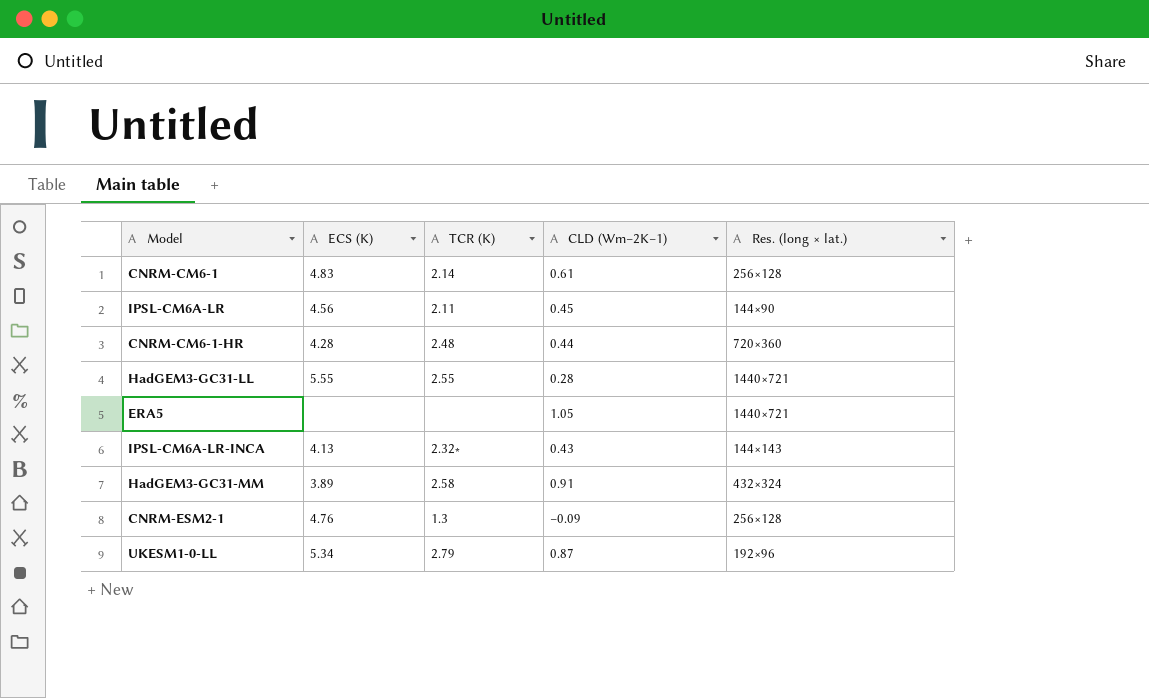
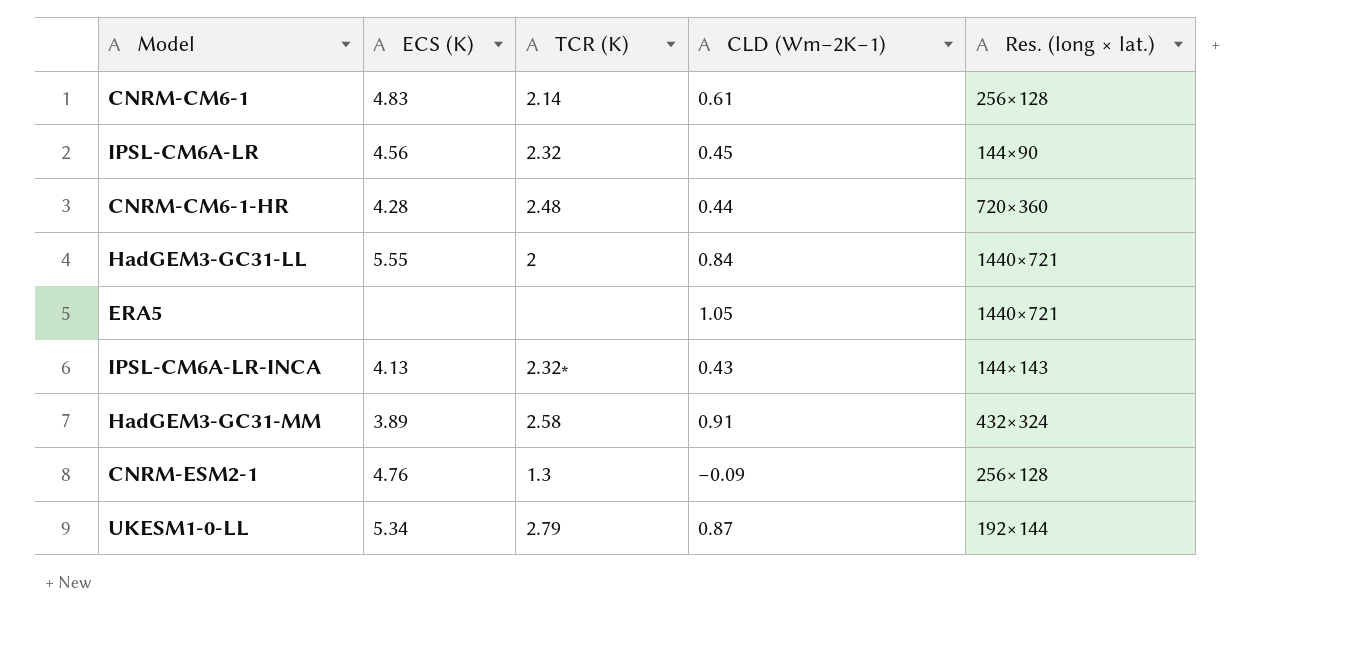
IPSL-CM6A-LR | TCR (K): 2.11 -> 2.32
HadGEM3-GC31-LL | TCR (K): 2.55 -> 2
HadGEM3-GC31-LL | CLD (Wm−2K−1): 0.28 -> 0.84
UKESM1-0-LL | Res. (long × lat.): 192×96 -> 192×144

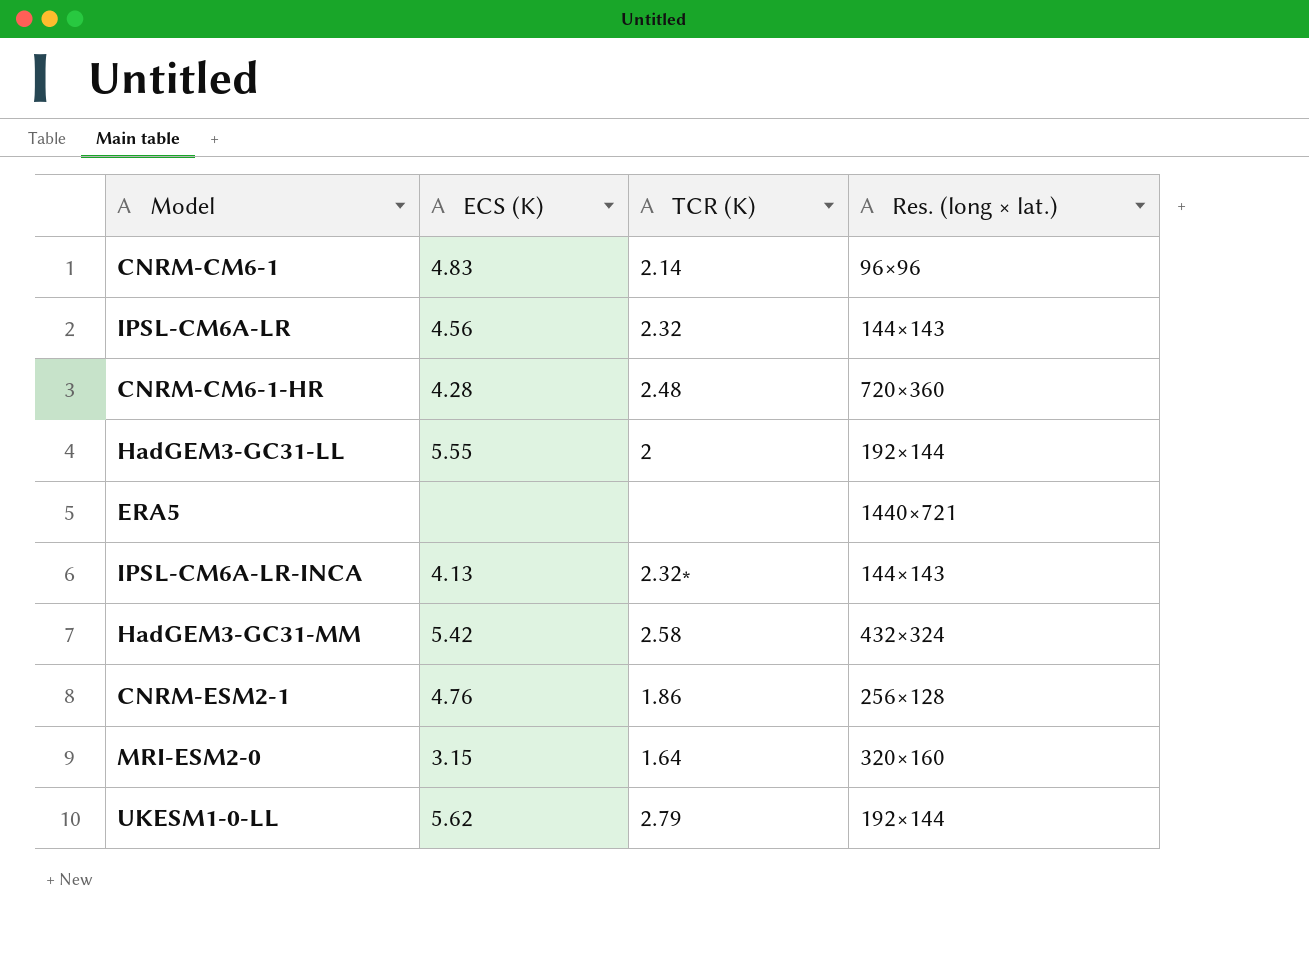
column CLD (Wm−2K−1) | position: 4 -> none
CNRM-CM6-1 | Res. (long × lat.): 256×128 -> 96×96
IPSL-CM6A-LR | Res. (long × lat.): 144×90 -> 144×143
HadGEM3-GC31-LL | Res. (long × lat.): 1440×721 -> 192×144
HadGEM3-GC31-MM | ECS (K): 3.89 -> 5.42
CNRM-ESM2-1 | TCR (K): 1.3 -> 1.86
row MRI-ESM2-0: none -> 3.15 | 1.64 | 320×160
UKESM1-0-LL | ECS (K): 5.34 -> 5.62

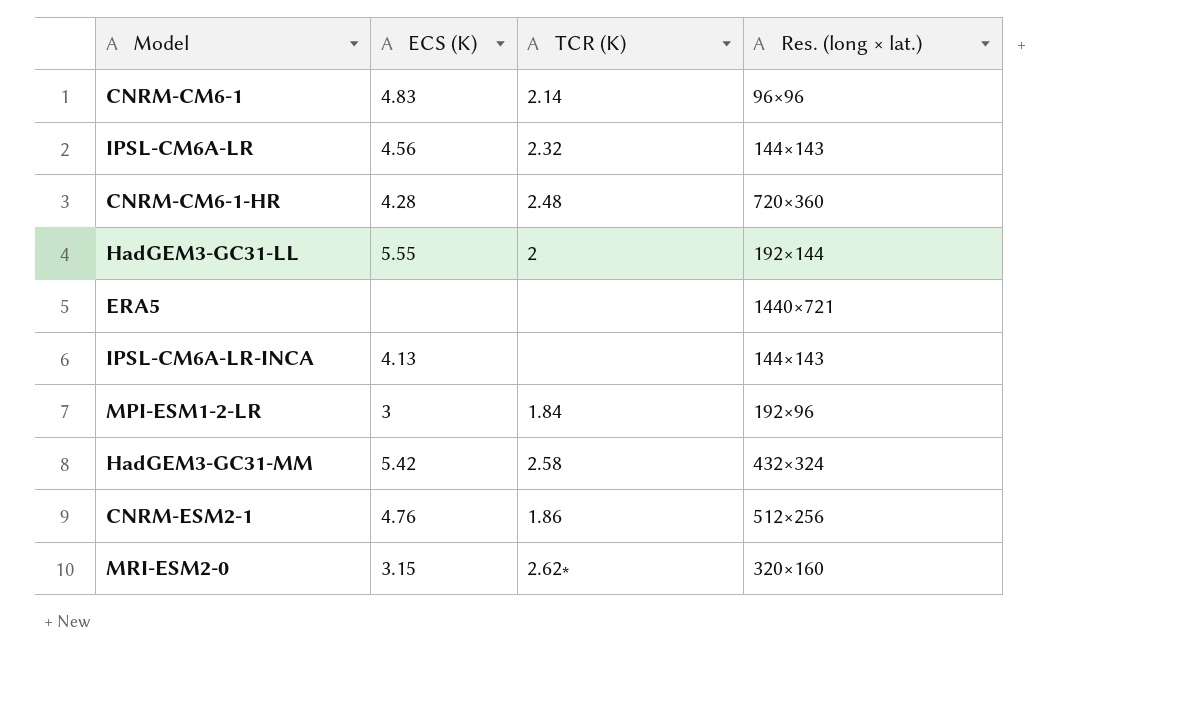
row UKESM1-0-LL: 5.62 | 2.79 | 192×144 -> none
IPSL-CM6A-LR-INCA | TCR (K): 2.32∗ -> none
row MPI-ESM1-2-LR: none -> 3 | 1.84 | 192×96
CNRM-ESM2-1 | Res. (long × lat.): 256×128 -> 512×256
MRI-ESM2-0 | TCR (K): 1.64 -> 2.62∗

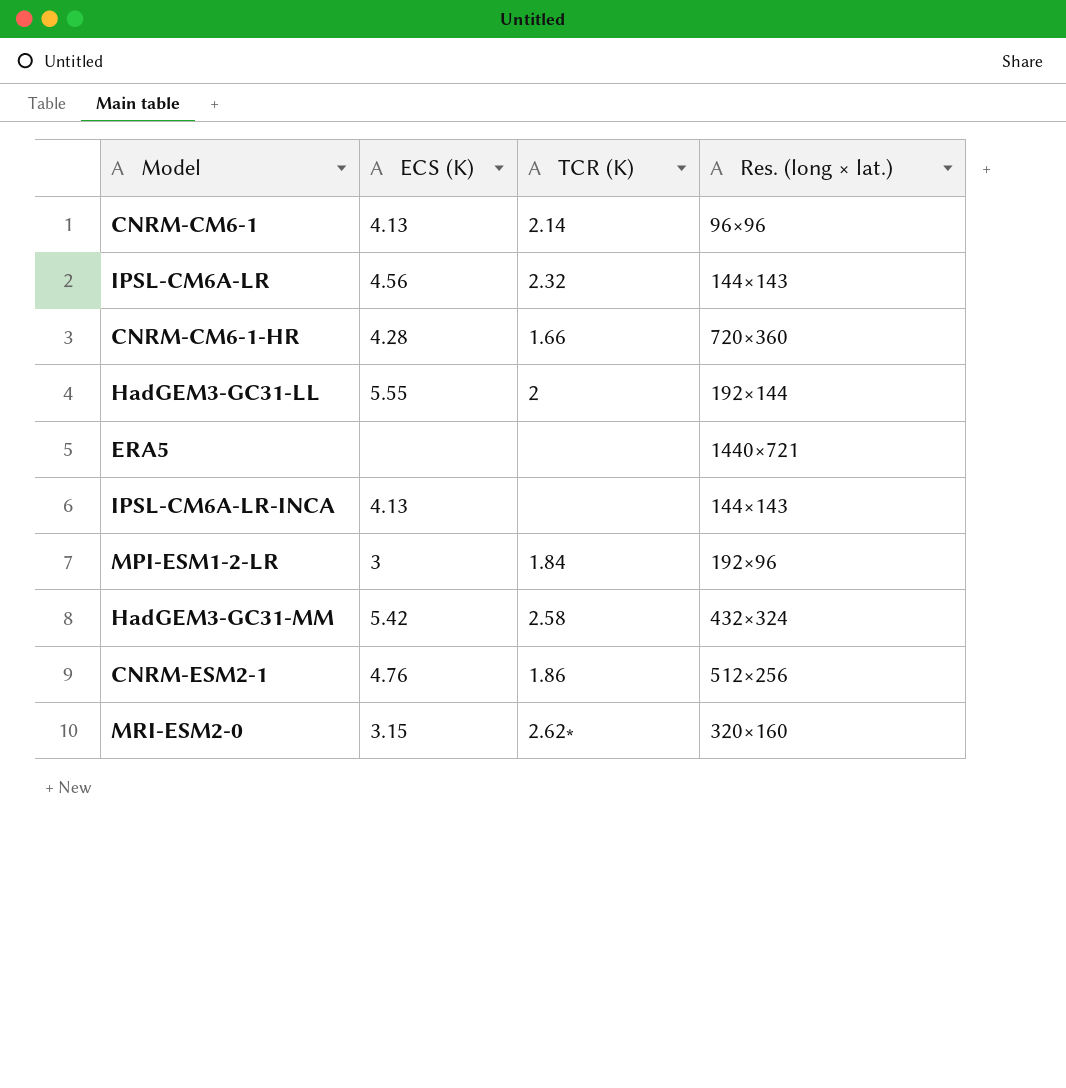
CNRM-CM6-1 | ECS (K): 4.83 -> 4.13
CNRM-CM6-1-HR | TCR (K): 2.48 -> 1.66

